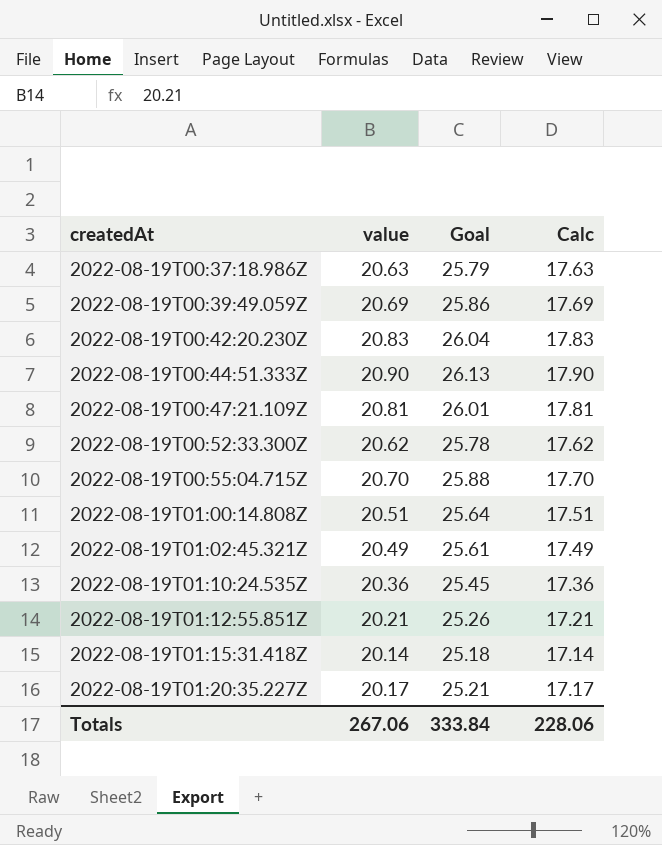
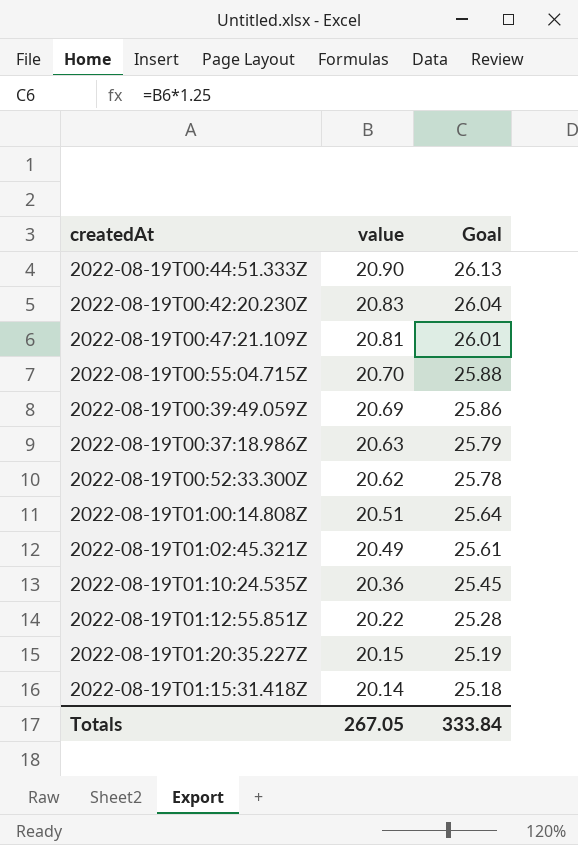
row order: createdAt ascending -> value descending
column Calc | formula: [value] - 3 -> none
2022-08-19T01:12:55.851Z | value: 20.21 -> 20.22
2022-08-19T01:12:55.851Z | Goal: 25.26 -> 25.28
2022-08-19T01:20:35.227Z | value: 20.17 -> 20.15
2022-08-19T01:20:35.227Z | Goal: 25.21 -> 25.19
Totals | value: 267.06 -> 267.05

